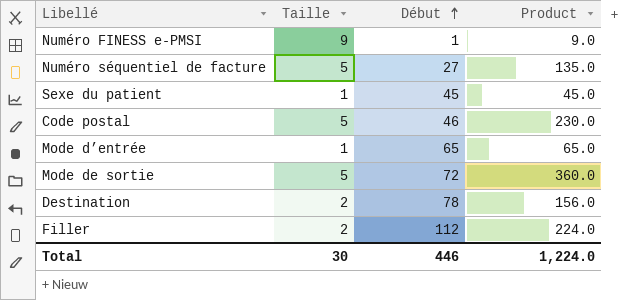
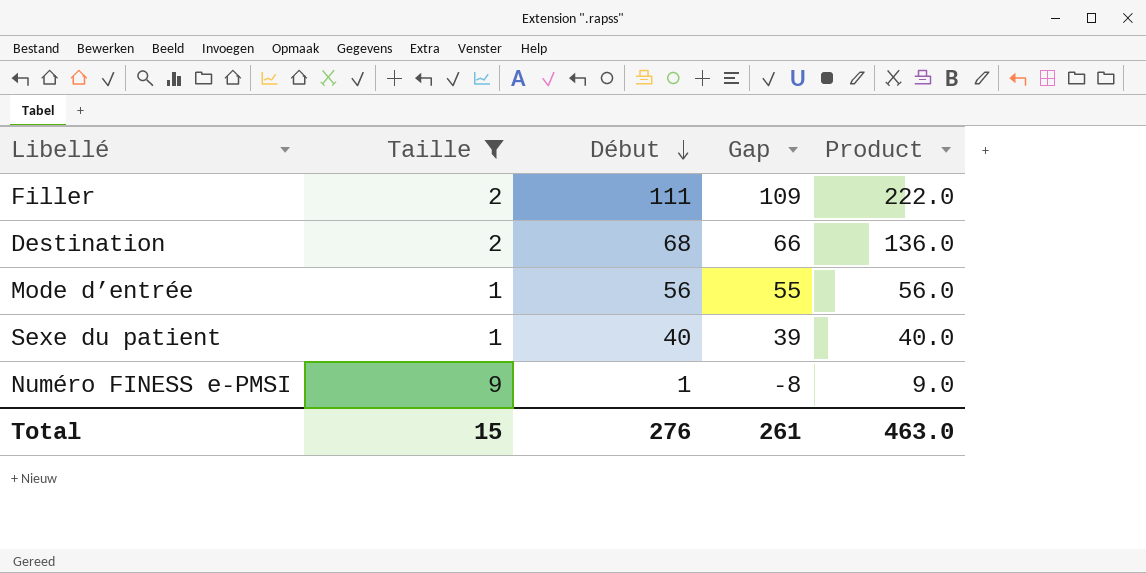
filter: none -> Taille != 5
row order: Début ascending -> Début descending
column Gap | formula: none -> [Début] - [Taille]
Filler | Début: 112 -> 111
Filler | Product: 224.0 -> 222.0
Destination | Début: 78 -> 68
Destination | Product: 156.0 -> 136.0
Mode d’entrée | Début: 65 -> 56
Mode d’entrée | Product: 65.0 -> 56.0
Sexe du patient | Début: 45 -> 40
Sexe du patient | Product: 45.0 -> 40.0
Total | Taille: 30 -> 15
Total | Début: 446 -> 276
Total | Product: 1,224.0 -> 463.0

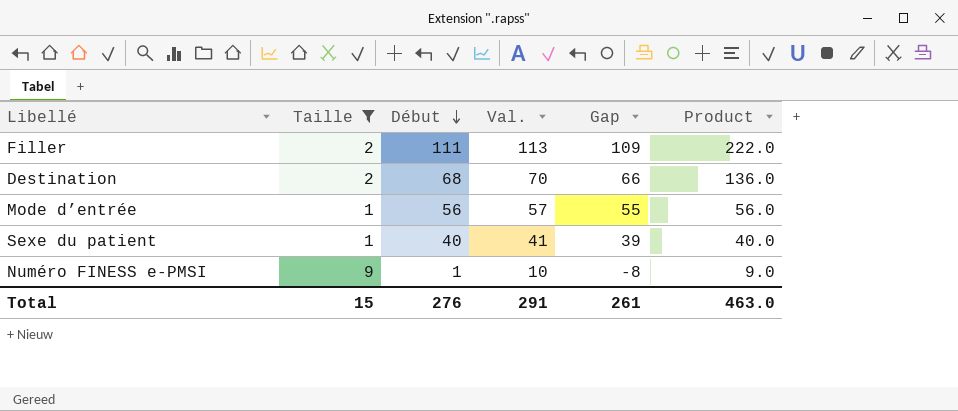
column Val. | formula: none -> [Taille] + [Début]

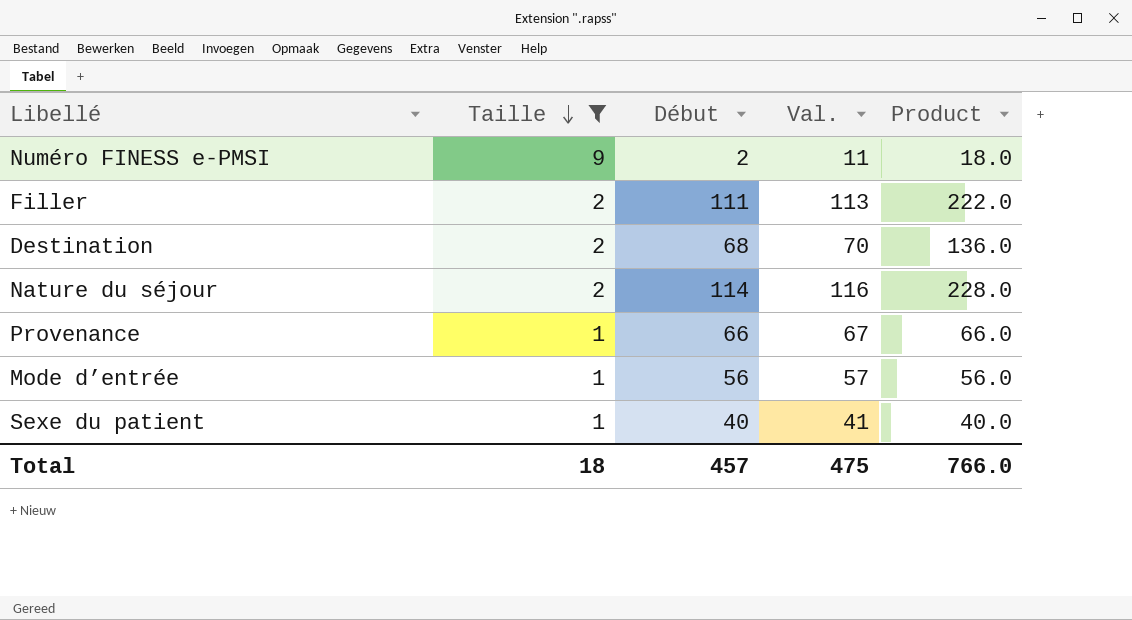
row order: Début descending -> Taille descending
column Gap | formula: [Début] - [Taille] -> none
Numéro FINESS e-PMSI | Début: 1 -> 2
Numéro FINESS e-PMSI | Val.: 10 -> 11
Numéro FINESS e-PMSI | Product: 9.0 -> 18.0
row Nature du séjour: none -> 2 | 114 | 116 | 228.0
row Provenance: none -> 1 | 66 | 67 | 66.0
Total | Taille: 15 -> 18
Total | Début: 276 -> 457
Total | Val.: 291 -> 475
Total | Product: 463.0 -> 766.0

